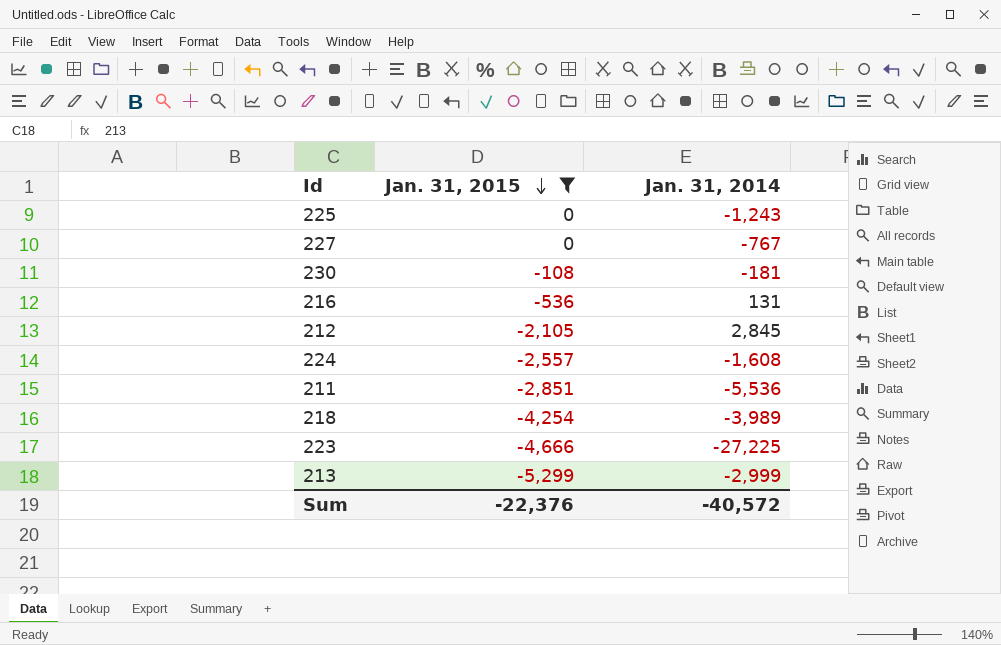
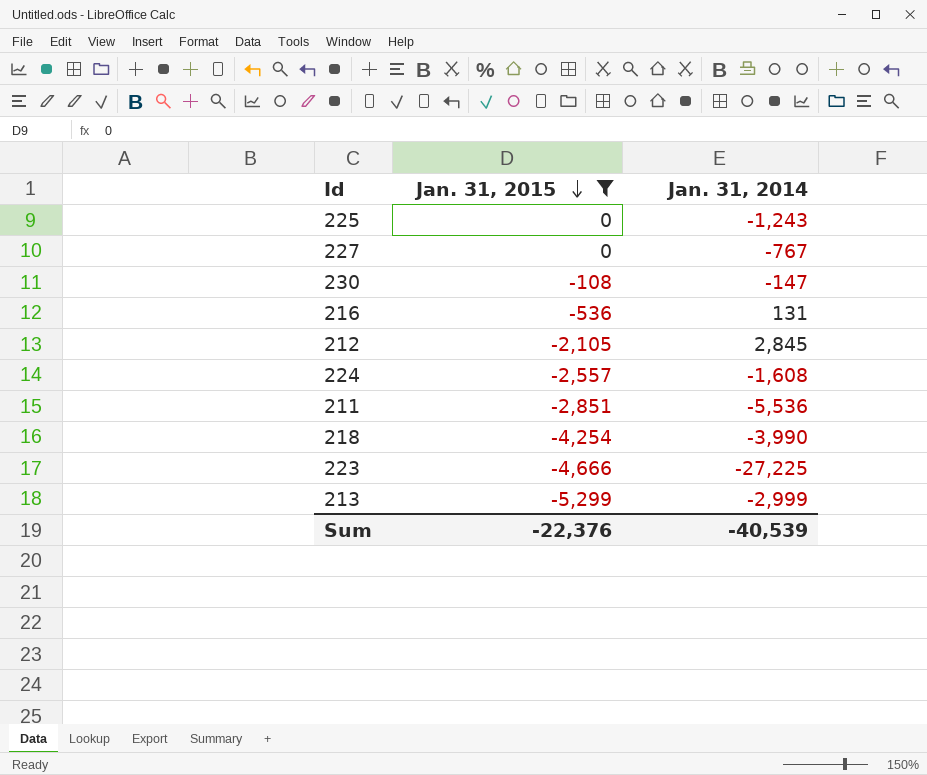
230 | Jan. 31, 2014: -181 -> -147
218 | Jan. 31, 2014: -3,989 -> -3,990
Sum | Jan. 31, 2014: -40,572 -> -40,539

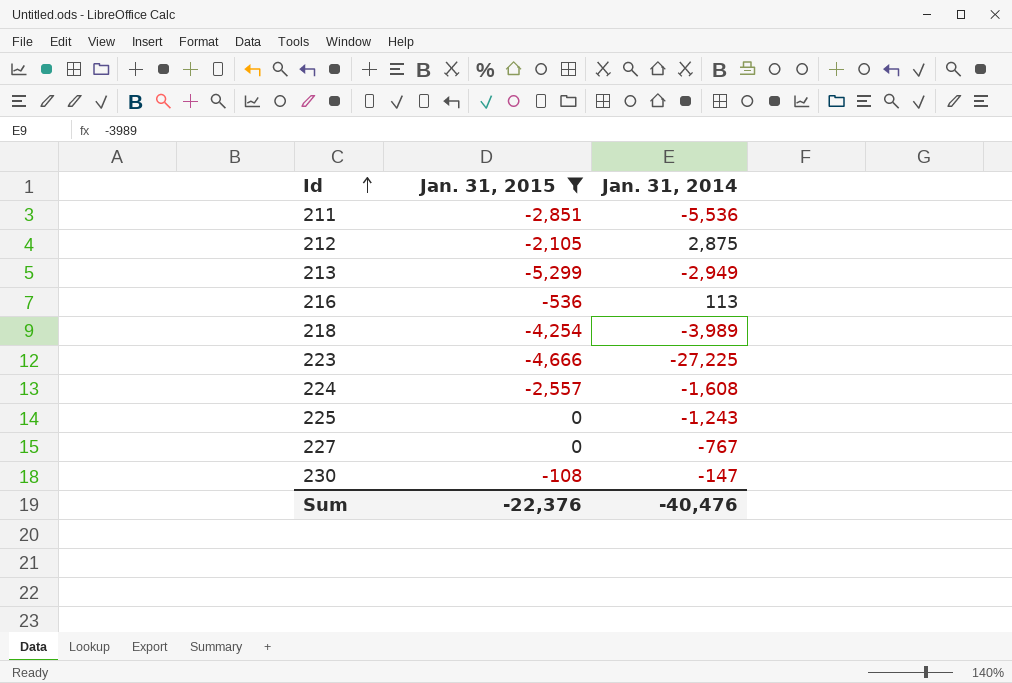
row order: Jan. 31, 2015 descending -> Id ascending
212 | Jan. 31, 2014: 2,845 -> 2,875
213 | Jan. 31, 2014: -2,999 -> -2,949
216 | Jan. 31, 2014: 131 -> 113
218 | Jan. 31, 2014: -3,990 -> -3,989
Sum | Jan. 31, 2014: -40,539 -> -40,476

